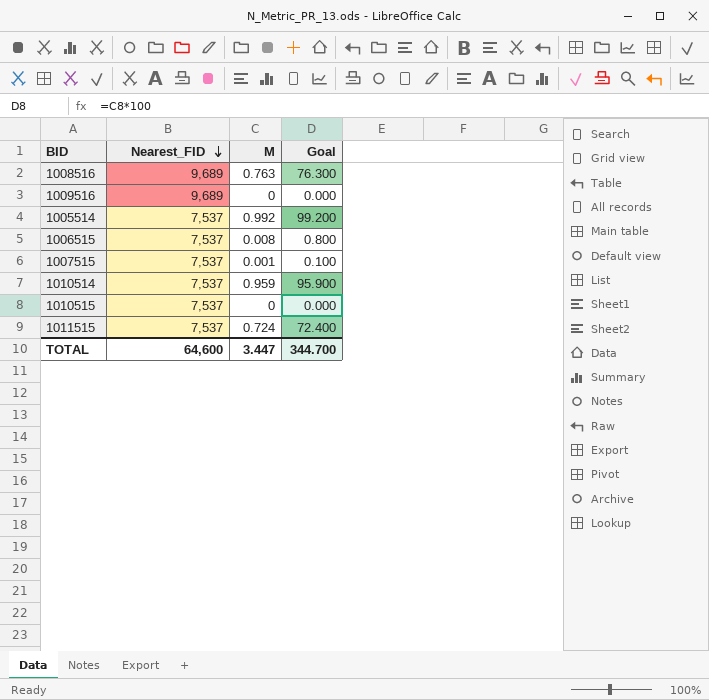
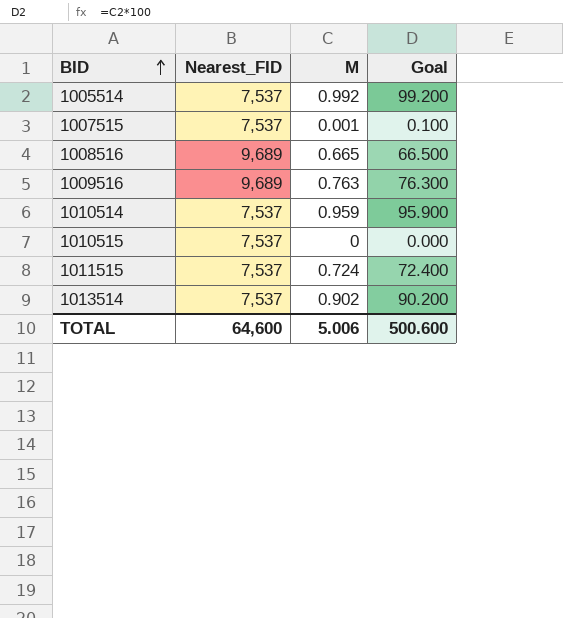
row order: Nearest_FID descending -> BID ascending
row 1006515: 7,537 | 0.008 | 0.800 -> none
1008516 | M: 0.763 -> 0.665
1008516 | Goal: 76.300 -> 66.500
1009516 | M: 0 -> 0.763
1009516 | Goal: 0.000 -> 76.300
row 1013514: none -> 7,537 | 0.902 | 90.200
TOTAL | M: 3.447 -> 5.006
TOTAL | Goal: 344.700 -> 500.600

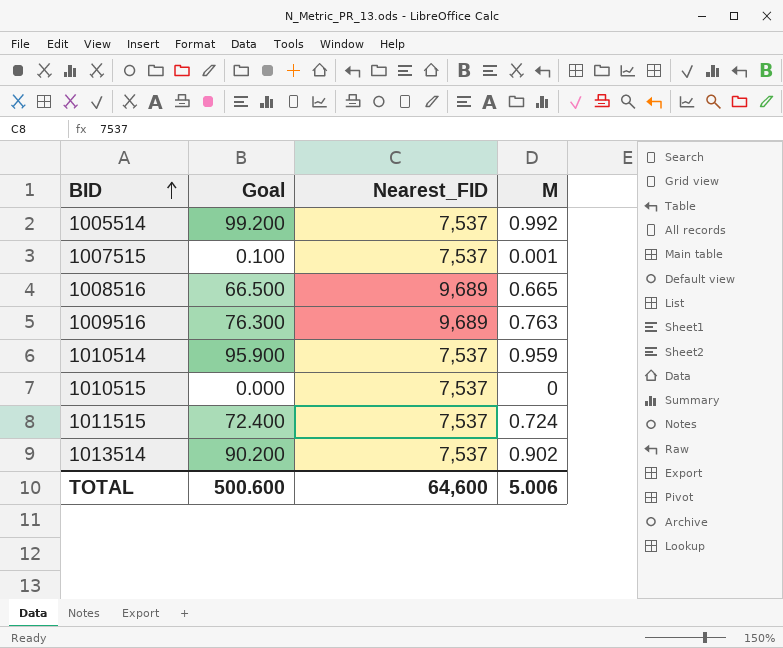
column Goal | position: 4 -> 2

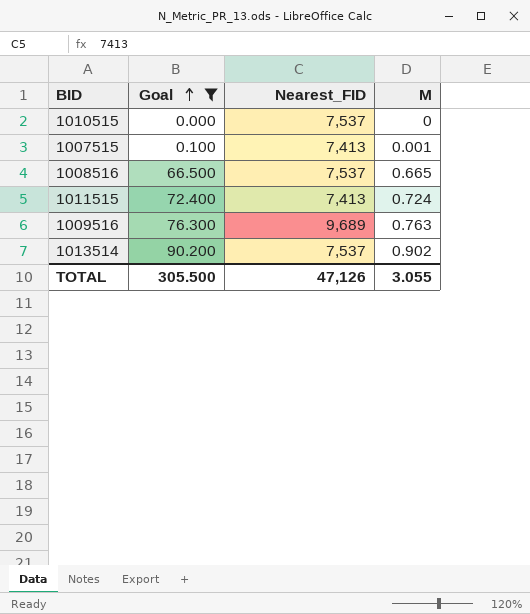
filter: none -> Goal <= 90.200
row order: BID ascending -> Goal ascending
1007515 | Nearest_FID: 7,537 -> 7,413
1008516 | Nearest_FID: 9,689 -> 7,537
1011515 | Nearest_FID: 7,537 -> 7,413
TOTAL | Goal: 500.600 -> 305.500
TOTAL | Nearest_FID: 64,600 -> 47,126
TOTAL | M: 5.006 -> 3.055

